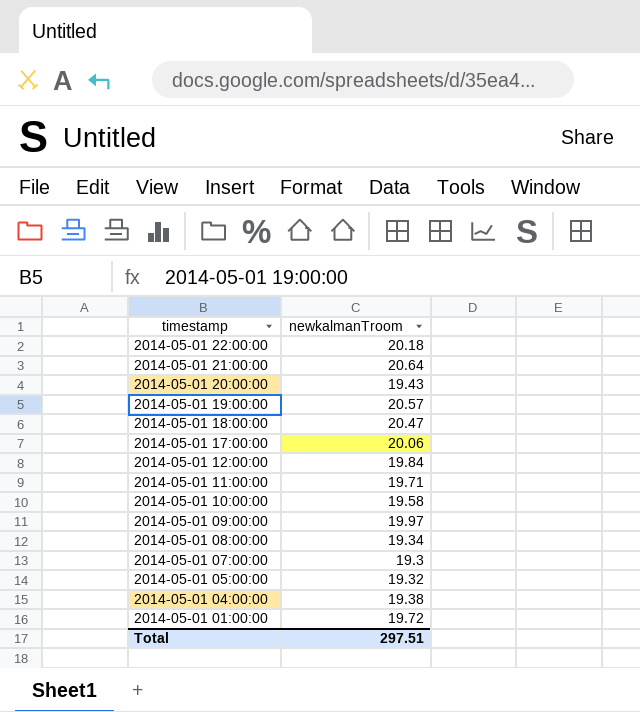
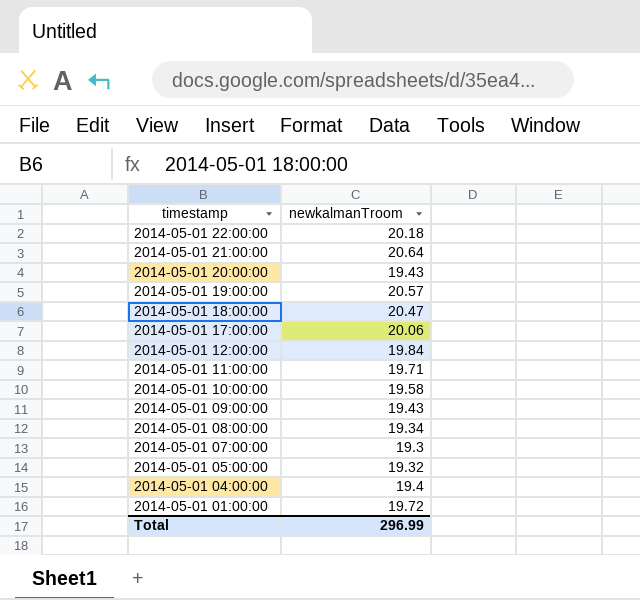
2014-05-01 09:00:00 | newkalmanTroom: 19.97 -> 19.43
2014-05-01 04:00:00 | newkalmanTroom: 19.38 -> 19.4
Total | newkalmanTroom: 297.51 -> 296.99

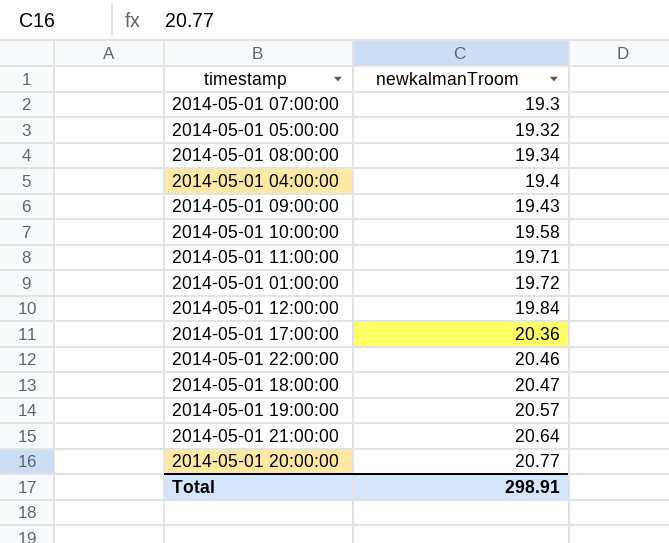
row order: timestamp descending -> newkalmanTroom ascending
2014-05-01 17:00:00 | newkalmanTroom: 20.06 -> 20.36
2014-05-01 22:00:00 | newkalmanTroom: 20.18 -> 20.46
2014-05-01 20:00:00 | newkalmanTroom: 19.43 -> 20.77
Total | newkalmanTroom: 296.99 -> 298.91

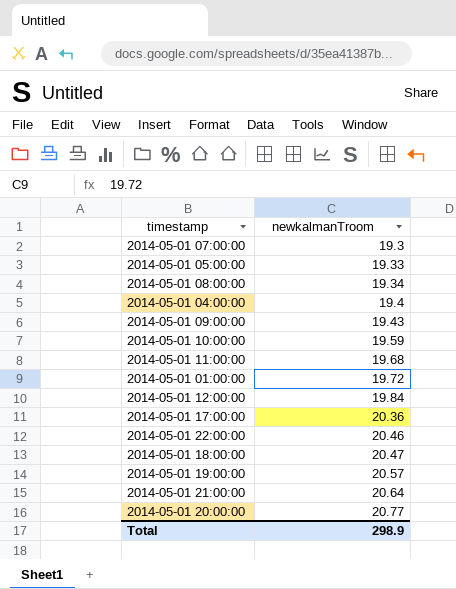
2014-05-01 05:00:00 | newkalmanTroom: 19.32 -> 19.33
2014-05-01 10:00:00 | newkalmanTroom: 19.58 -> 19.59
2014-05-01 11:00:00 | newkalmanTroom: 19.71 -> 19.68
Total | newkalmanTroom: 298.91 -> 298.9

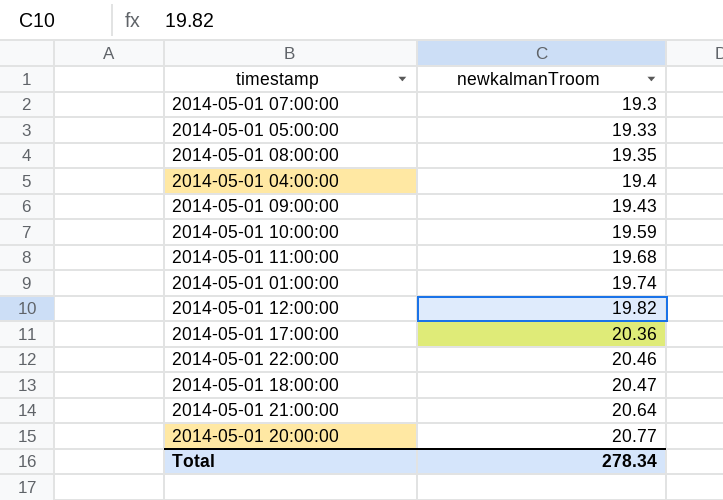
row 2014-05-01 19:00:00: 20.57 -> none
2014-05-01 08:00:00 | newkalmanTroom: 19.34 -> 19.35
2014-05-01 01:00:00 | newkalmanTroom: 19.72 -> 19.74
2014-05-01 12:00:00 | newkalmanTroom: 19.84 -> 19.82
Total | newkalmanTroom: 298.9 -> 278.34

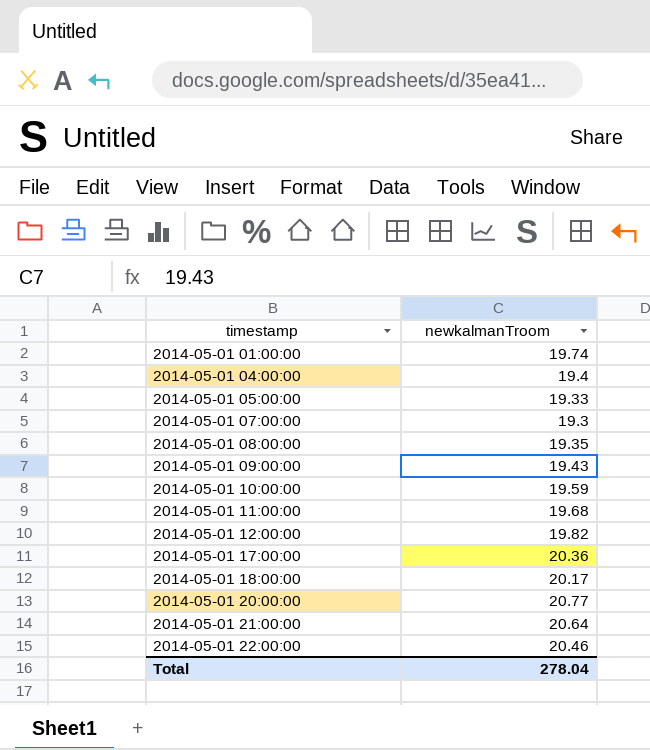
row order: newkalmanTroom ascending -> timestamp ascending
2014-05-01 18:00:00 | newkalmanTroom: 20.47 -> 20.17
Total | newkalmanTroom: 278.34 -> 278.04

